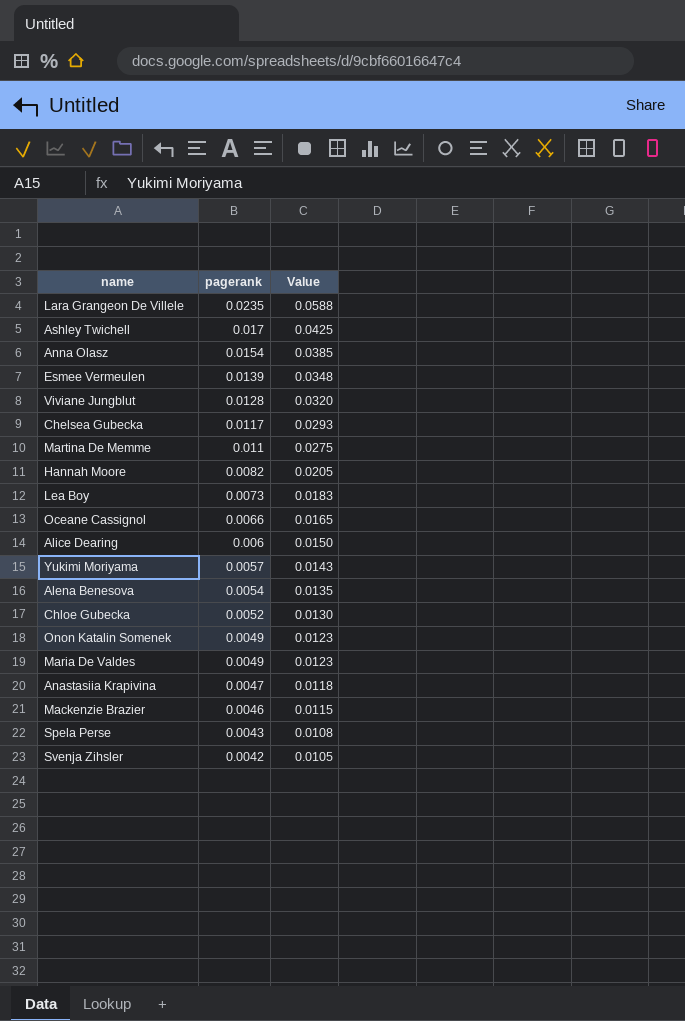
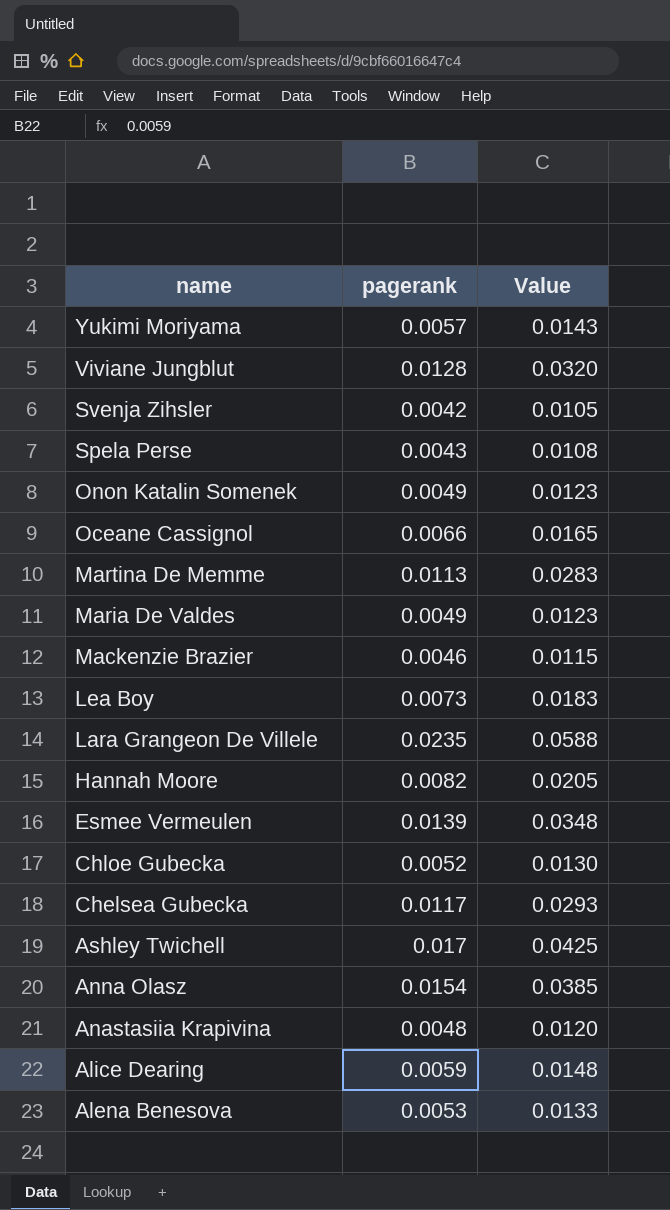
row order: pagerank descending -> name descending
Martina De Memme | pagerank: 0.011 -> 0.0113
Martina De Memme | Value: 0.0275 -> 0.0283
Anastasiia Krapivina | pagerank: 0.0047 -> 0.0048
Anastasiia Krapivina | Value: 0.0118 -> 0.0120
Alice Dearing | pagerank: 0.006 -> 0.0059
Alice Dearing | Value: 0.0150 -> 0.0148
Alena Benesova | pagerank: 0.0054 -> 0.0053
Alena Benesova | Value: 0.0135 -> 0.0133

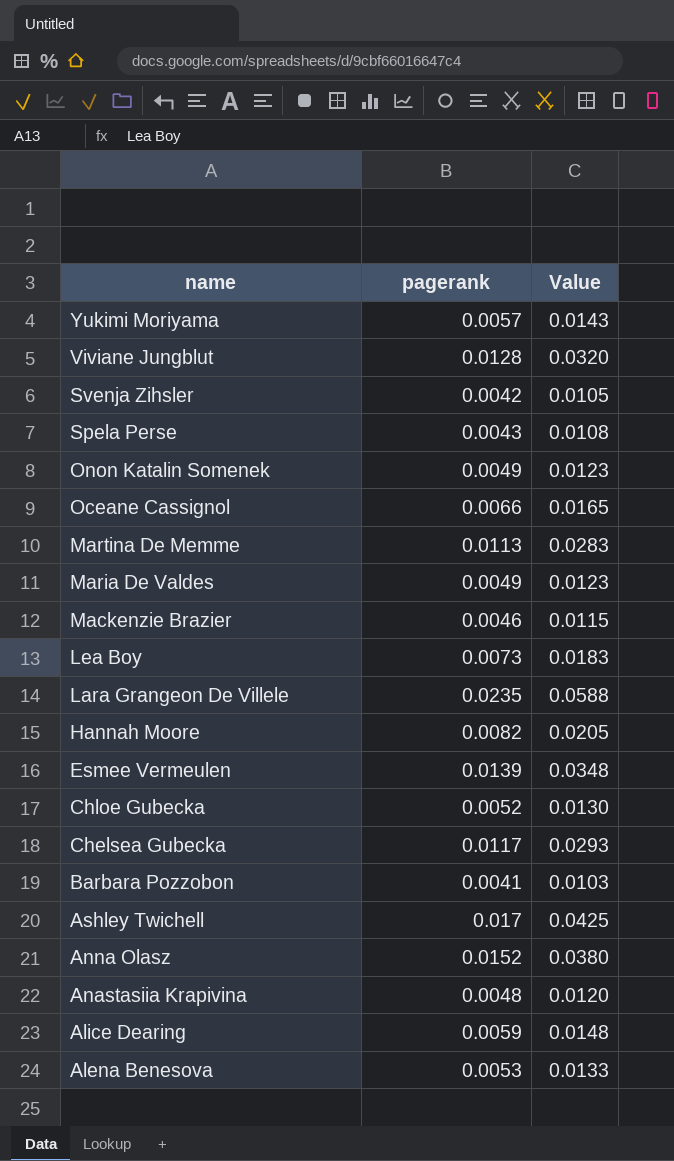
row Barbara Pozzobon: none -> 0.0041 | 0.0103
Anna Olasz | pagerank: 0.0154 -> 0.0152
Anna Olasz | Value: 0.0385 -> 0.0380

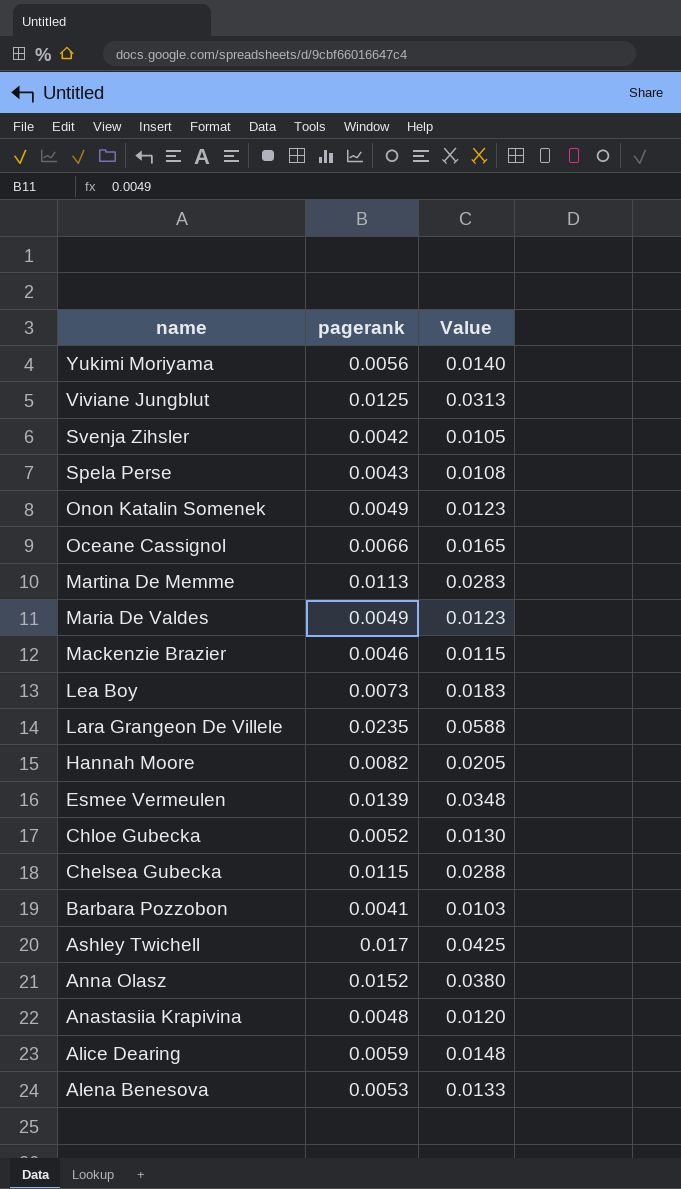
Yukimi Moriyama | pagerank: 0.0057 -> 0.0056
Yukimi Moriyama | Value: 0.0143 -> 0.0140
Viviane Jungblut | pagerank: 0.0128 -> 0.0125
Viviane Jungblut | Value: 0.0320 -> 0.0313
Chelsea Gubecka | pagerank: 0.0117 -> 0.0115
Chelsea Gubecka | Value: 0.0293 -> 0.0288

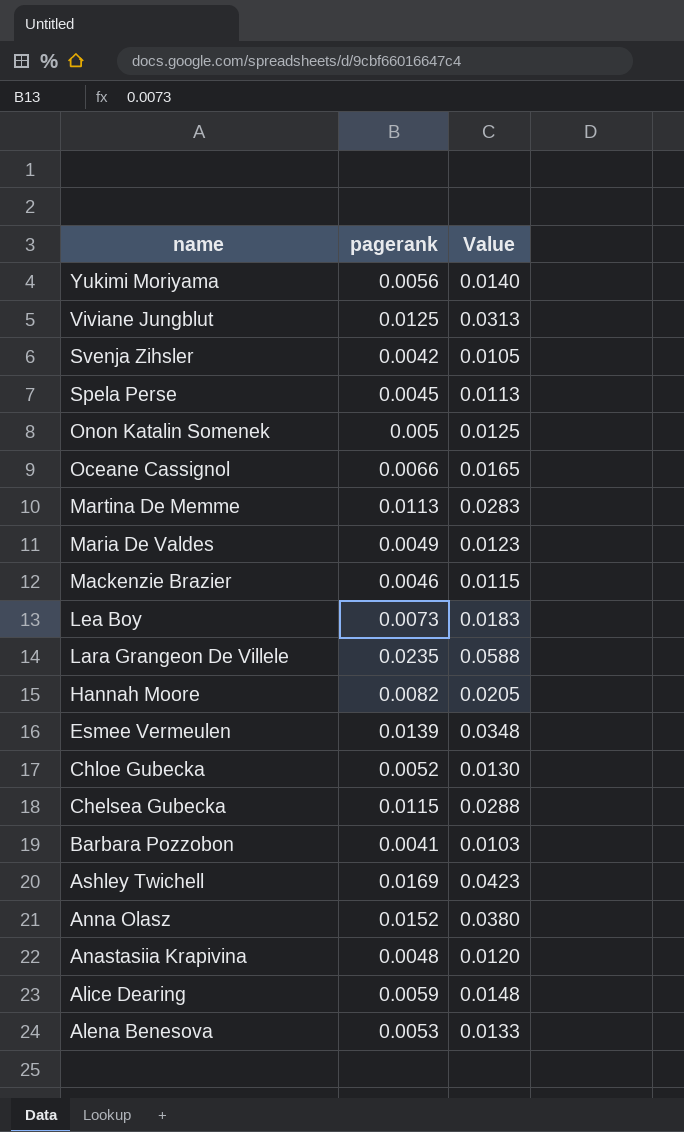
Spela Perse | pagerank: 0.0043 -> 0.0045
Spela Perse | Value: 0.0108 -> 0.0113
Onon Katalin Somenek | pagerank: 0.0049 -> 0.005
Onon Katalin Somenek | Value: 0.0123 -> 0.0125
Ashley Twichell | pagerank: 0.017 -> 0.0169
Ashley Twichell | Value: 0.0425 -> 0.0423

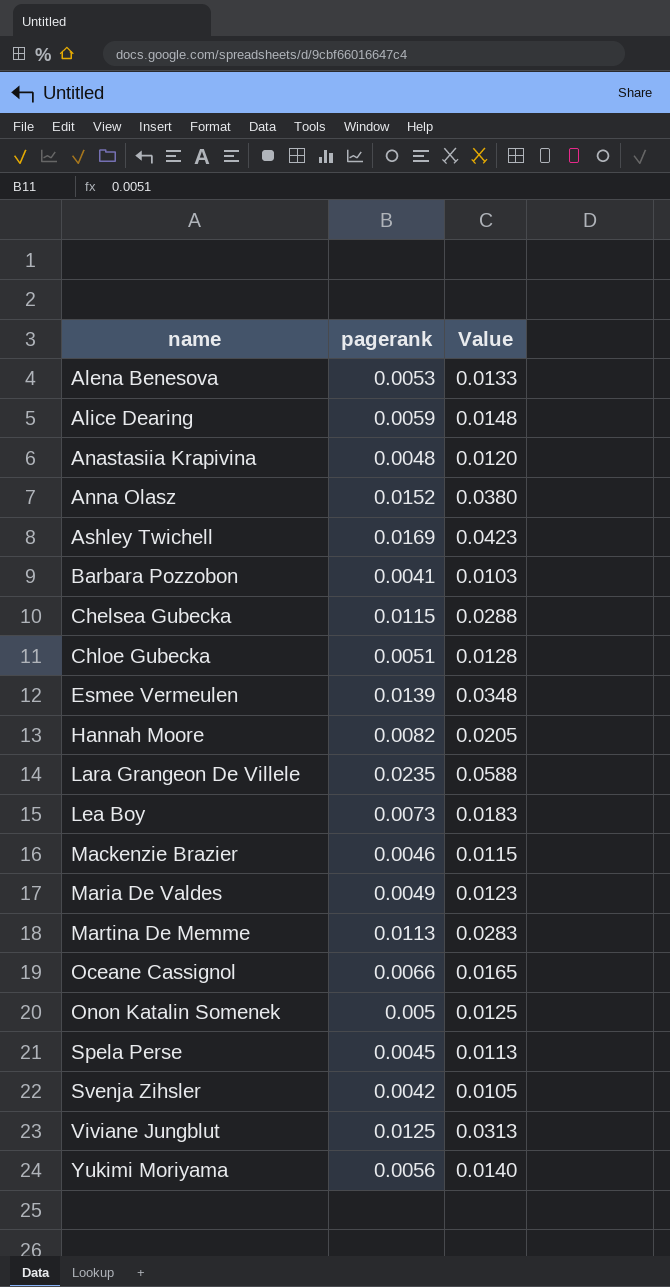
row order: name descending -> name ascending
Chloe Gubecka | pagerank: 0.0052 -> 0.0051
Chloe Gubecka | Value: 0.0130 -> 0.0128

